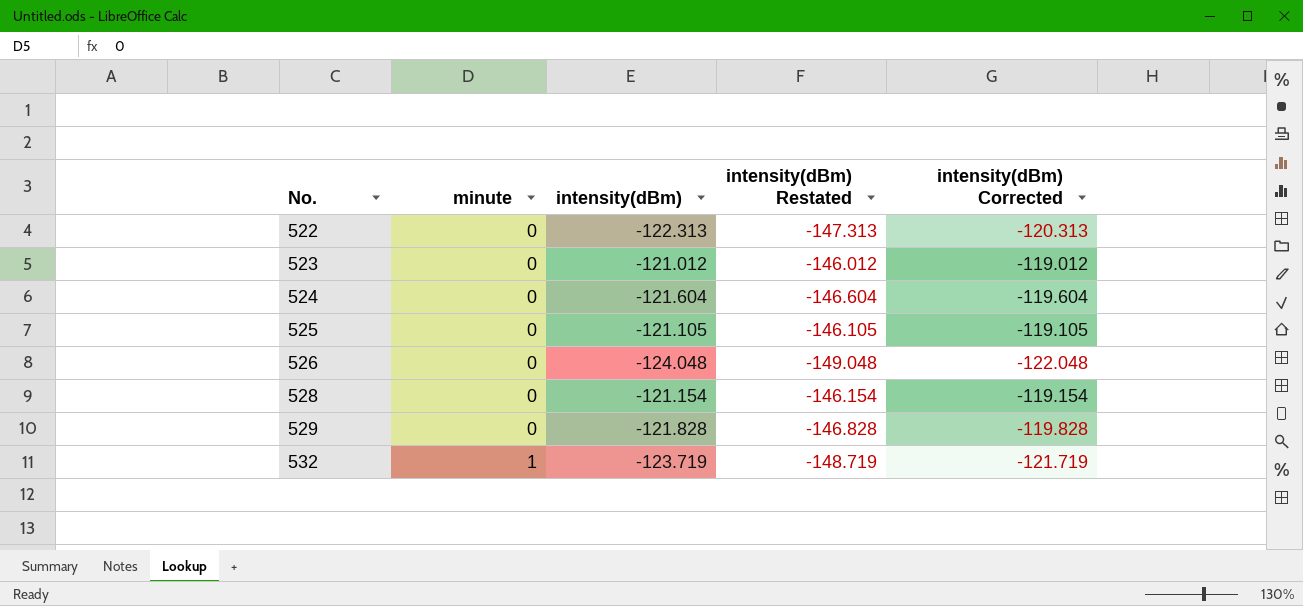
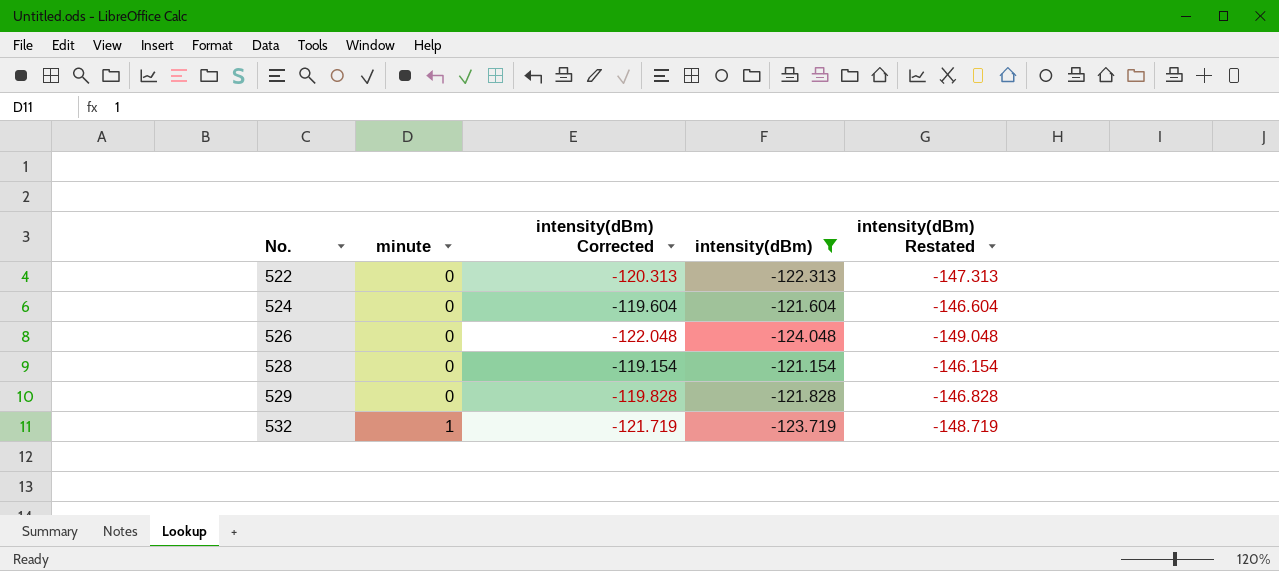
filter: none -> intensity(dBm) <= -121.154
column intensity(dBm) Corrected | position: 5 -> 3

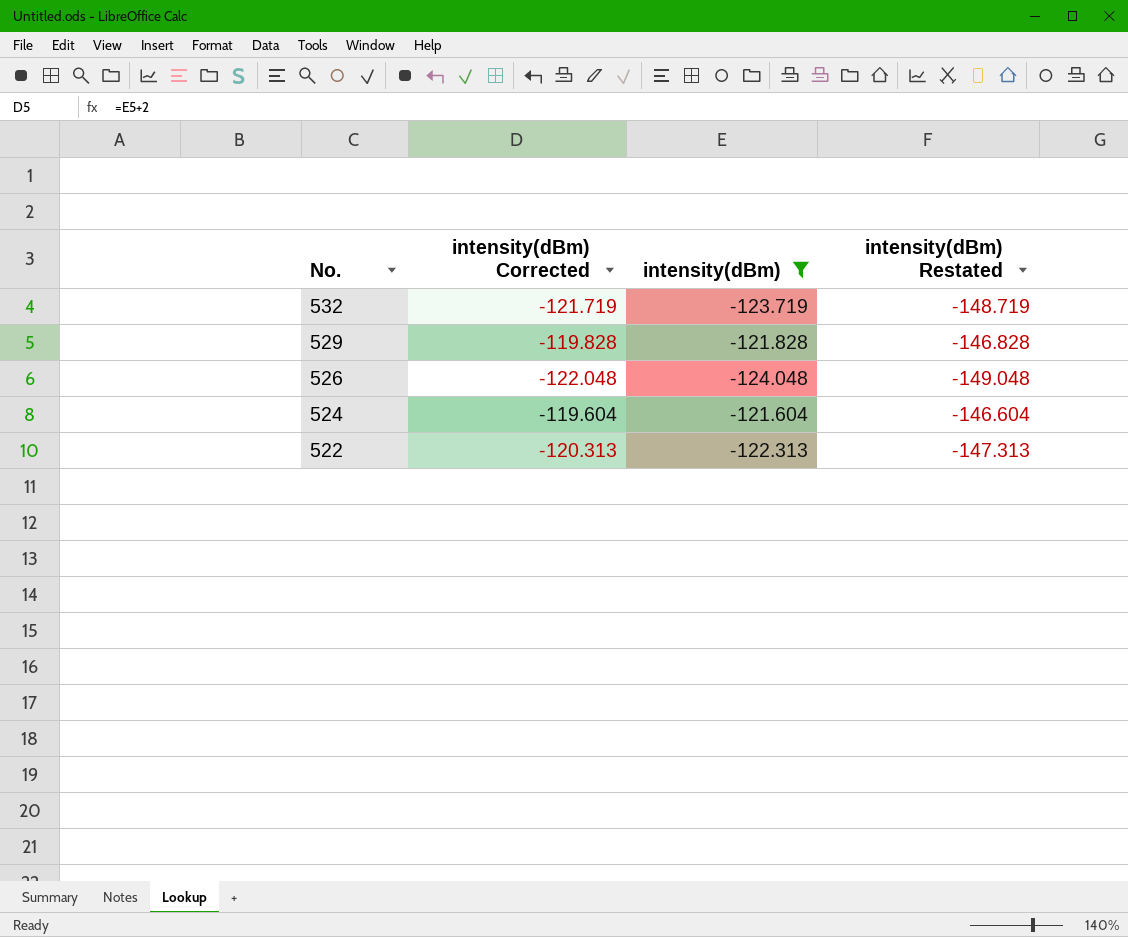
row order: No. ascending -> No. descending
column minute | position: 2 -> none
row 528: 0 | -119.154 | -121.154 | -146.154 -> none

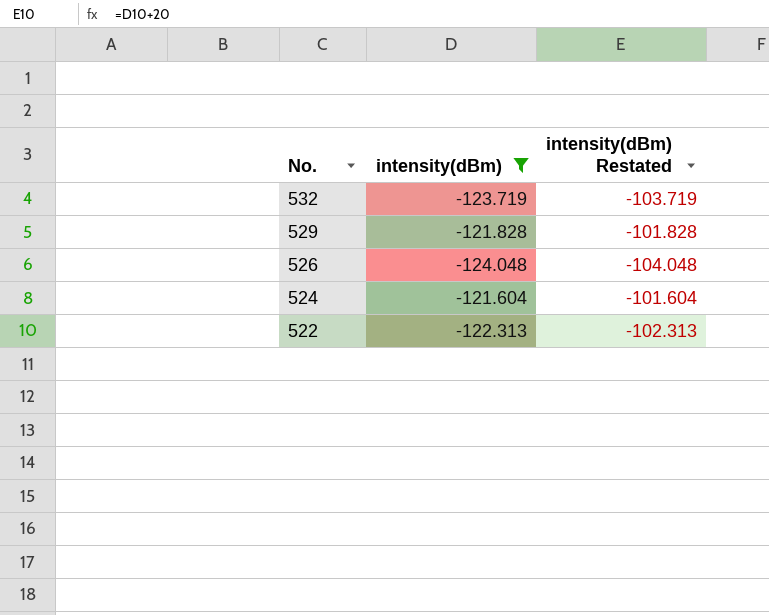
column intensity(dBm) Corrected | formula: [intensity(dBm)] + 2 -> none
column intensity(dBm) Restated | formula: [intensity(dBm)] - 25 -> [intensity(dBm)] + 20

